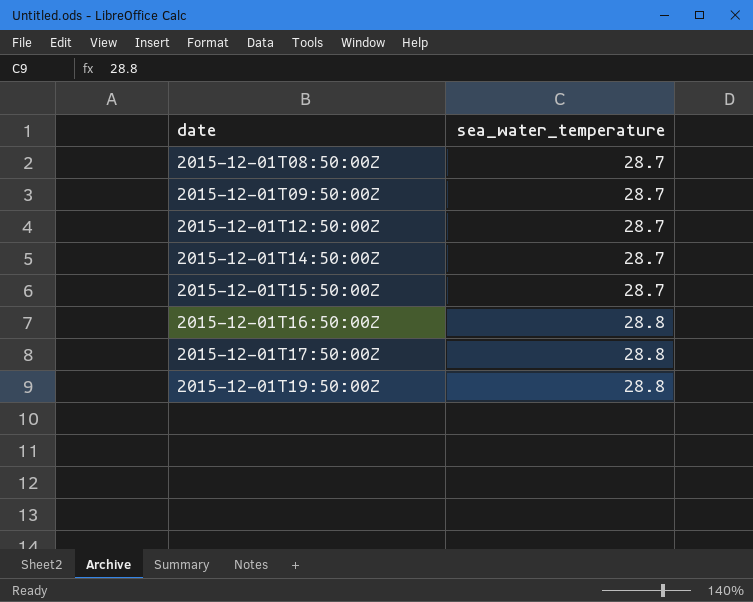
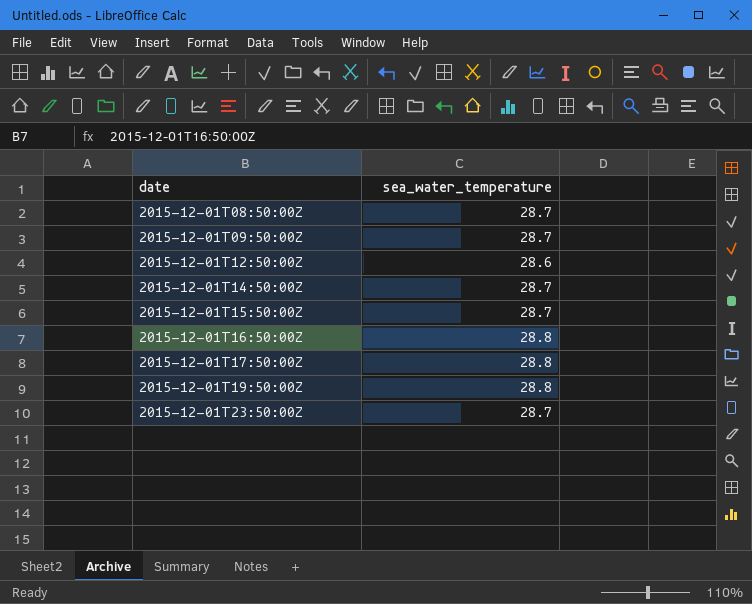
2015-12-01T12:50:00Z | sea_water_temperature: 28.7 -> 28.6
row 2015-12-01T23:50:00Z: none -> 28.7

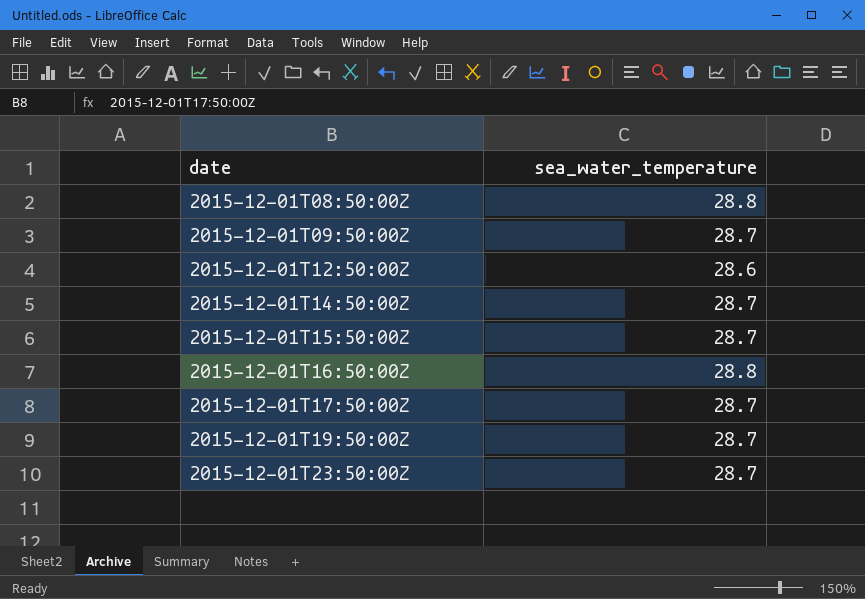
2015-12-01T08:50:00Z | sea_water_temperature: 28.7 -> 28.8
2015-12-01T17:50:00Z | sea_water_temperature: 28.8 -> 28.7
2015-12-01T19:50:00Z | sea_water_temperature: 28.8 -> 28.7

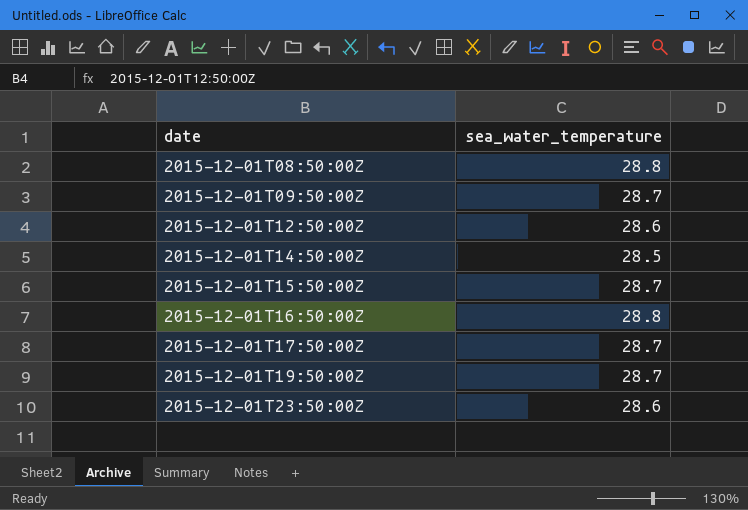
2015-12-01T14:50:00Z | sea_water_temperature: 28.7 -> 28.5
2015-12-01T23:50:00Z | sea_water_temperature: 28.7 -> 28.6

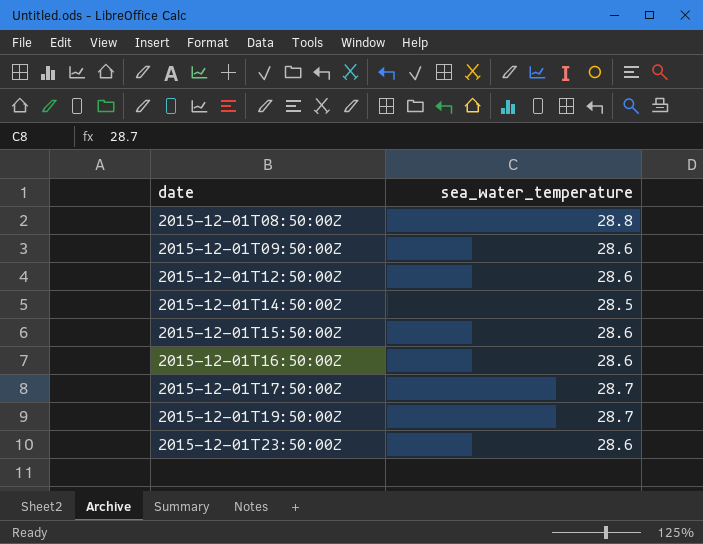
2015-12-01T09:50:00Z | sea_water_temperature: 28.7 -> 28.6
2015-12-01T15:50:00Z | sea_water_temperature: 28.7 -> 28.6
2015-12-01T16:50:00Z | sea_water_temperature: 28.8 -> 28.6

